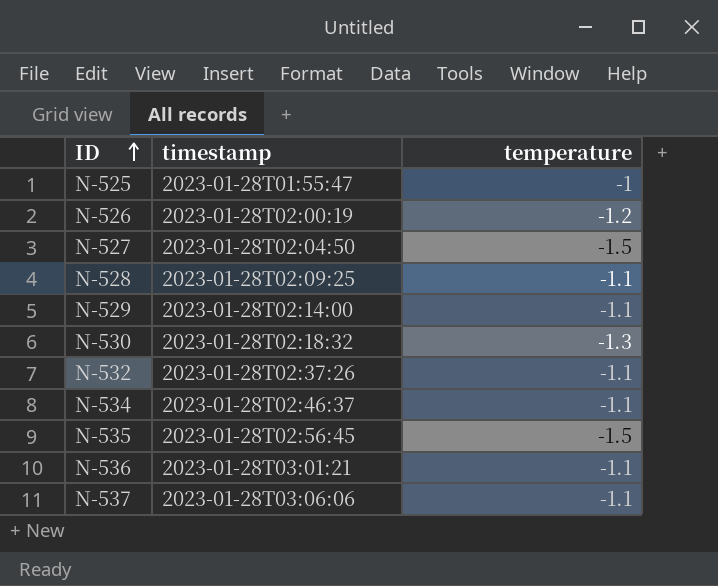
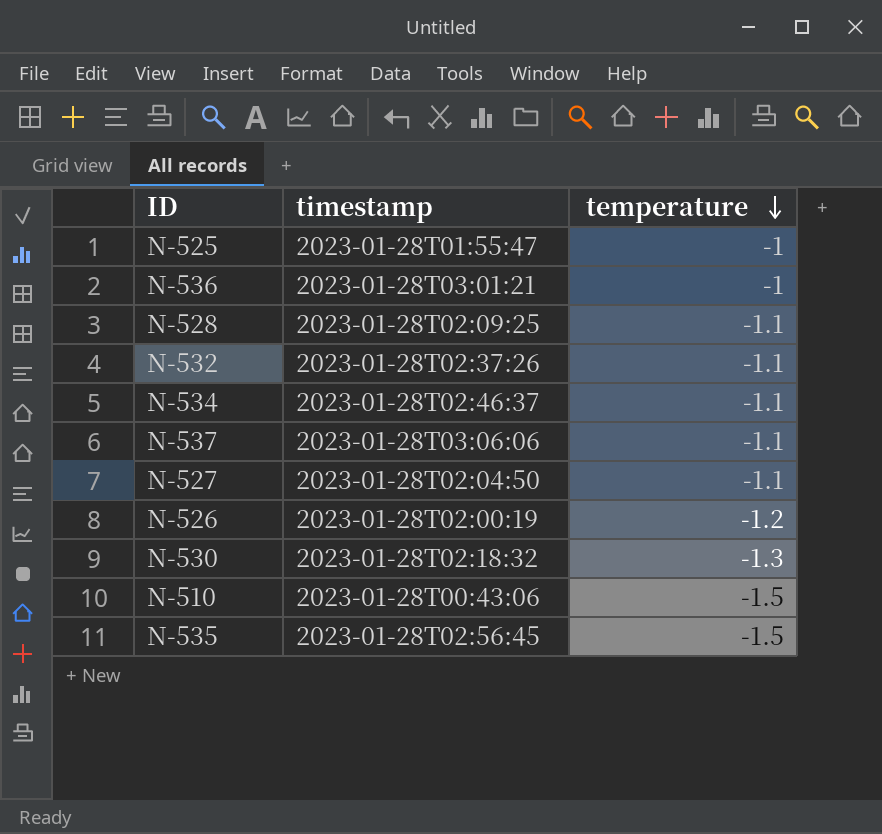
row order: ID ascending -> temperature descending
row N-529: 2023-01-28T02:14:00 | -1.1 -> none
N-536 | temperature: -1.1 -> -1
N-527 | temperature: -1.5 -> -1.1
row N-510: none -> 2023-01-28T00:43:06 | -1.5

